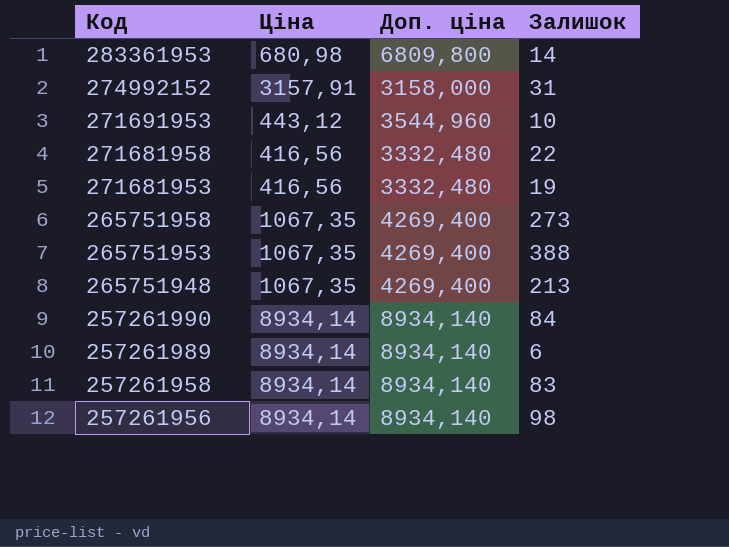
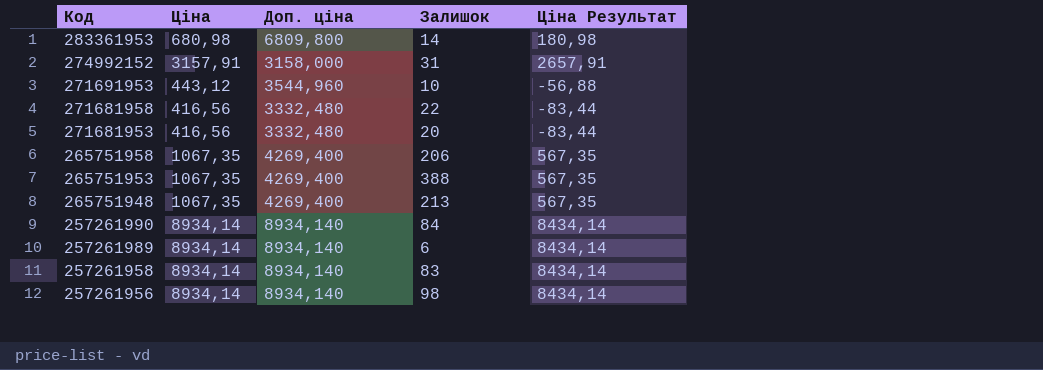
column Ціна Результат | formula: none -> [Ціна] - 500
271681953 | Залишок: 19 -> 20
265751958 | Залишок: 273 -> 206

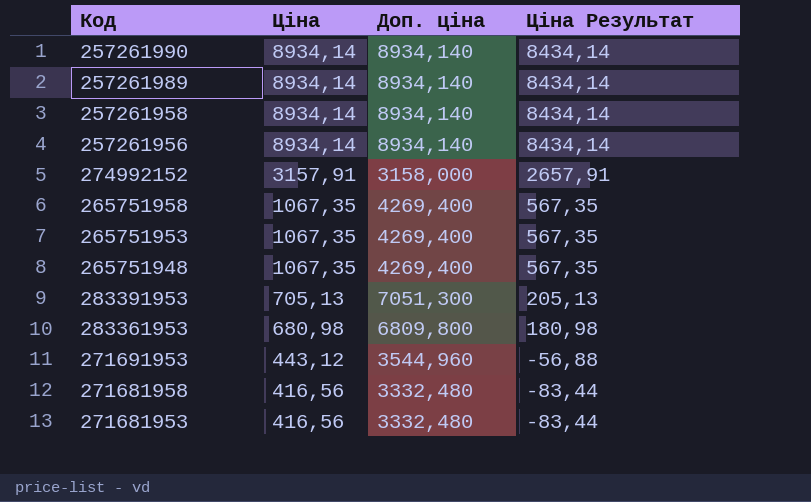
row order: Код descending -> Ціна descending
column Залишок | position: 4 -> none
row 283391953: none -> 705,13 | 7051,300 | 205,13

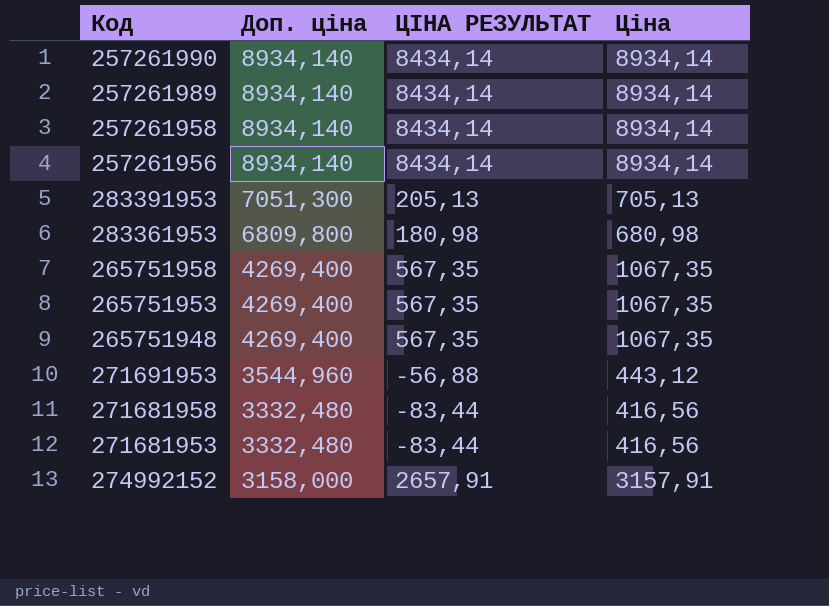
row order: Ціна descending -> Доп. ціна descending
column name: Ціна Результат -> ЦІНА РЕЗУЛЬТАТ
column Ціна | position: 2 -> 4

